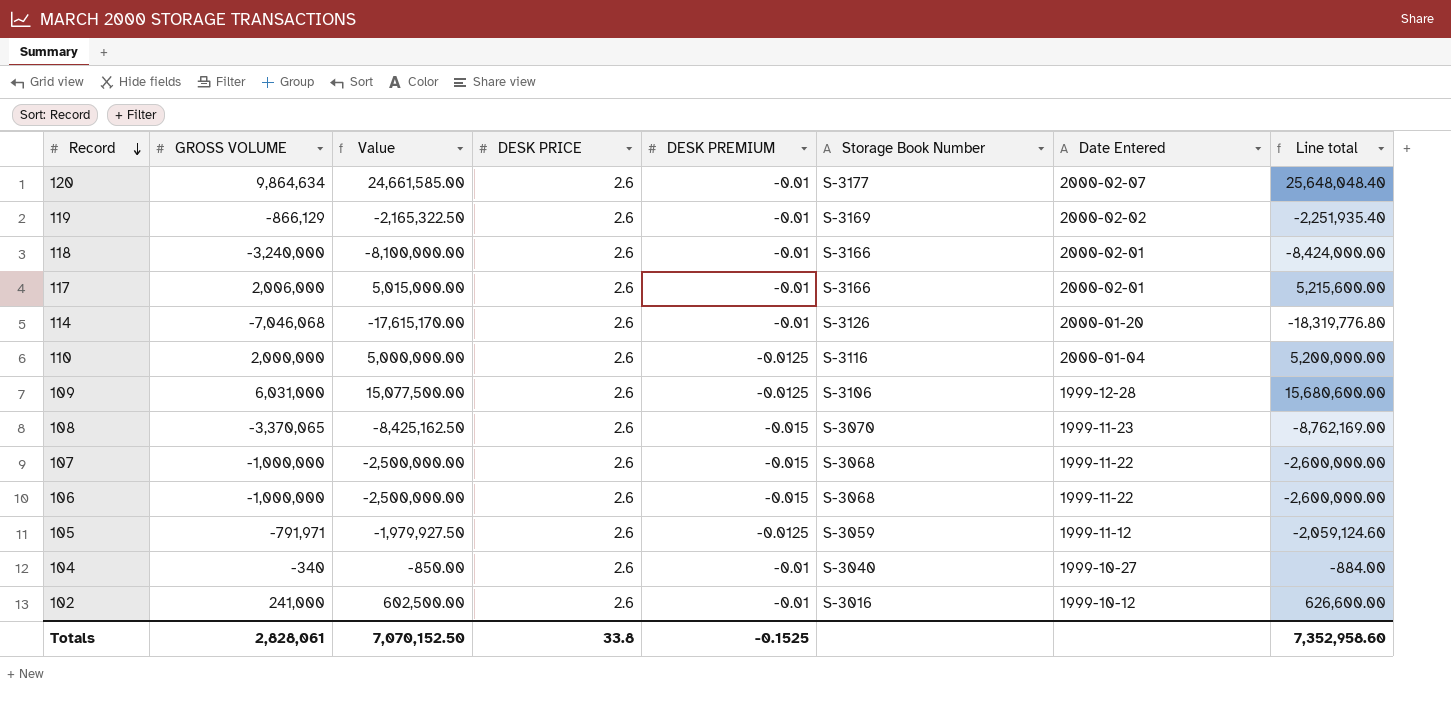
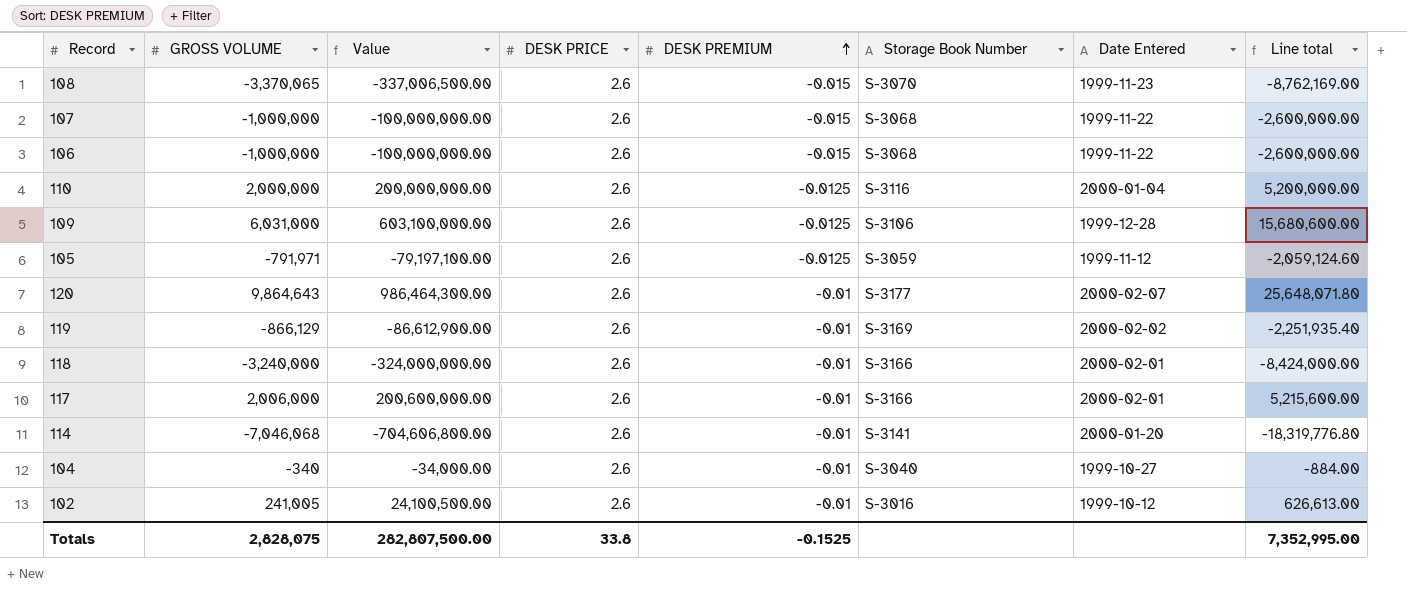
row order: Record descending -> DESK PREMIUM ascending
column Value | formula: [GROSS VOLUME] * 2.5 -> [GROSS VOLUME] * 100
120 | GROSS VOLUME: 9,864,634 -> 9,864,643
120 | Line total: 25,648,048.40 -> 25,648,071.80
114 | Storage Book Number: S-3126 -> S-3141
102 | GROSS VOLUME: 241,000 -> 241,005
102 | Line total: 626,600.00 -> 626,613.00
Totals | GROSS VOLUME: 2,828,061 -> 2,828,075
Totals | Value: 7,070,152.50 -> 282,807,500.00
Totals | Line total: 7,352,958.60 -> 7,352,995.00

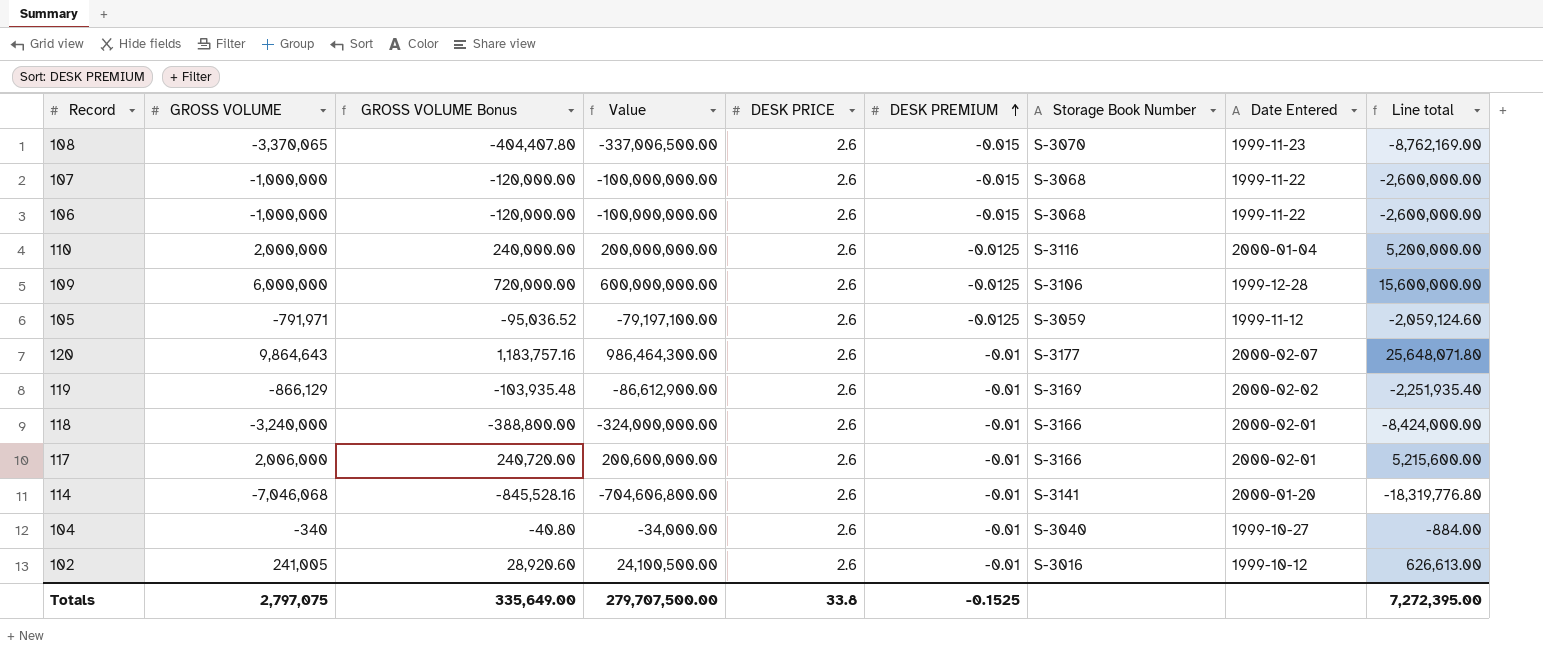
column GROSS VOLUME Bonus | formula: none -> [GROSS VOLUME] * 0.12
109 | GROSS VOLUME: 6,031,000 -> 6,000,000
109 | Value: 603,100,000.00 -> 600,000,000.00
109 | Line total: 15,680,600.00 -> 15,600,000.00
Totals | GROSS VOLUME: 2,828,075 -> 2,797,075
Totals | Value: 282,807,500.00 -> 279,707,500.00
Totals | Line total: 7,352,995.00 -> 7,272,395.00

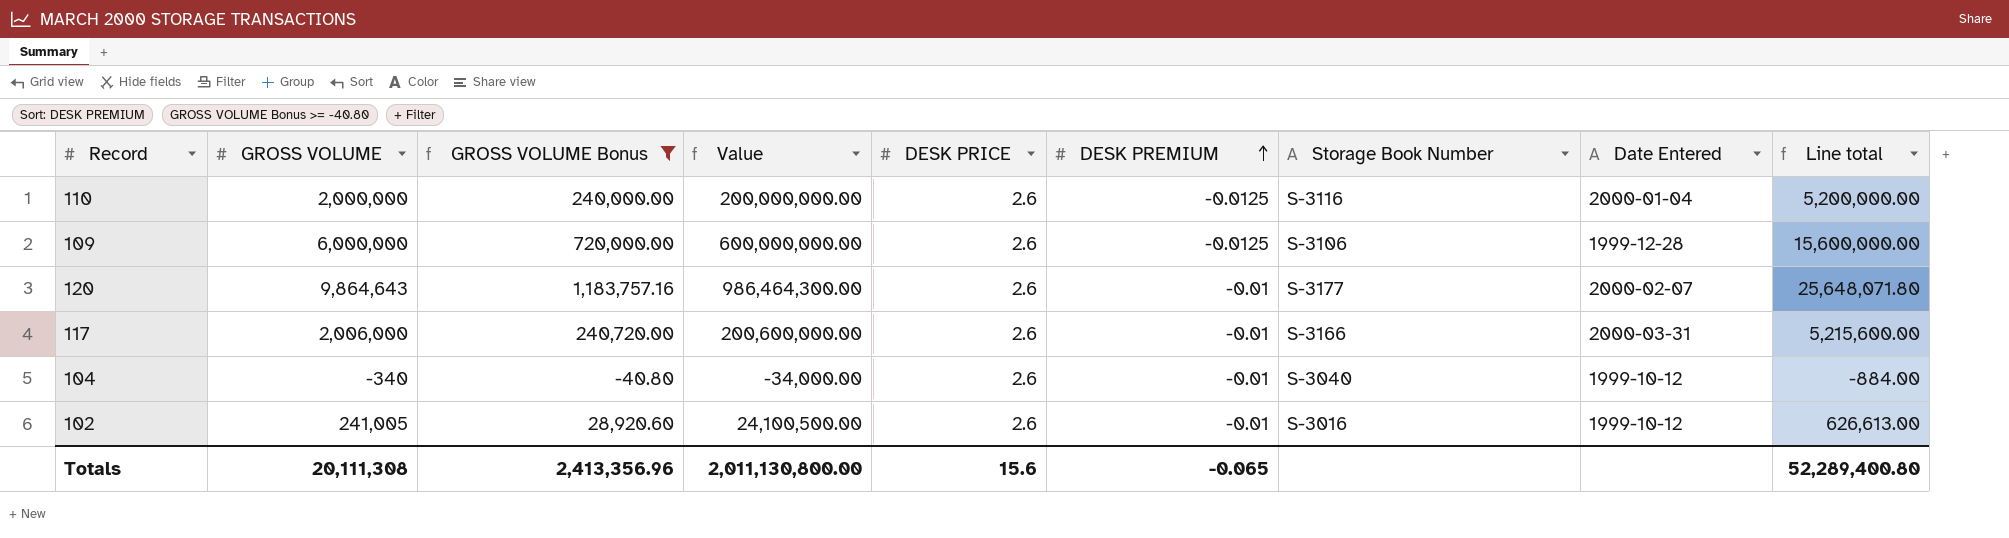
filter: none -> GROSS VOLUME Bonus >= -40.80
117 | Date Entered: 2000-02-01 -> 2000-03-31
104 | Date Entered: 1999-10-27 -> 1999-10-12
Totals | GROSS VOLUME: 2,797,075 -> 20,111,308
Totals | GROSS VOLUME Bonus: 335,649.00 -> 2,413,356.96
Totals | Value: 279,707,500.00 -> 2,011,130,800.00
Totals | DESK PRICE: 33.8 -> 15.6
Totals | DESK PREMIUM: -0.1525 -> -0.065
Totals | Line total: 7,272,395.00 -> 52,289,400.80

